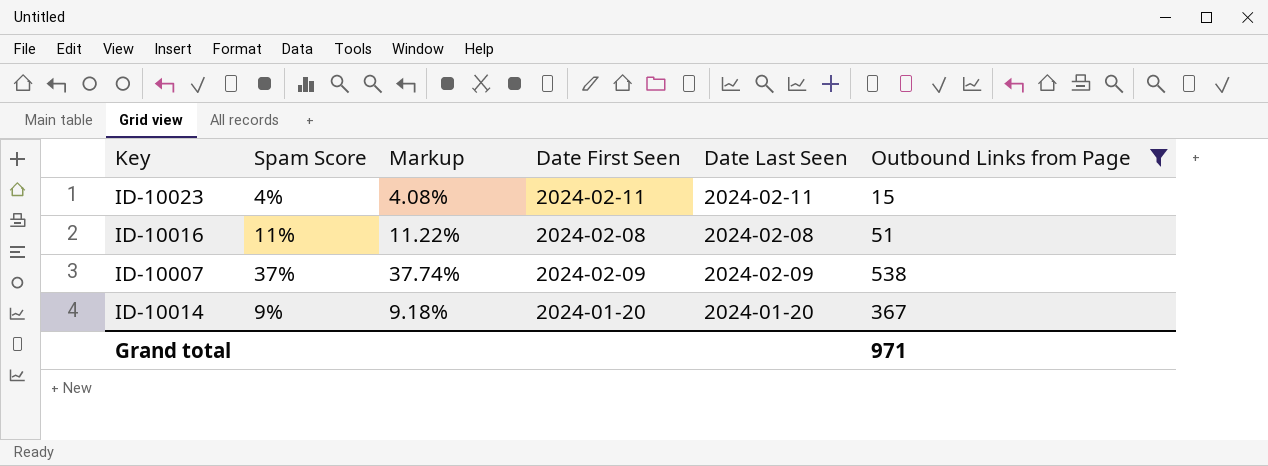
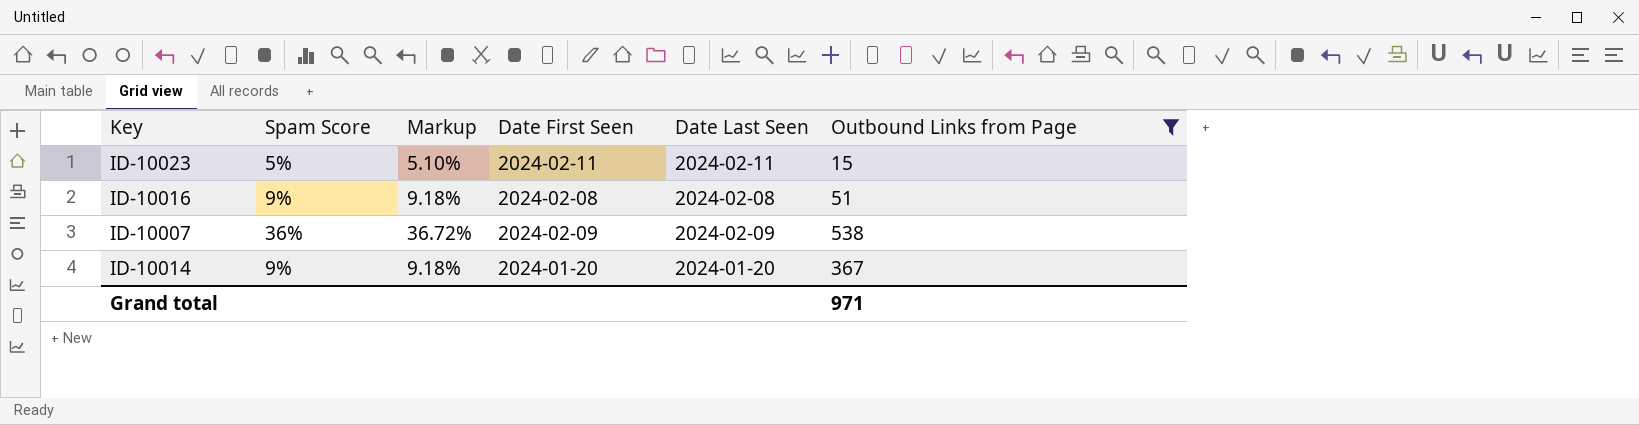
ID-10023 | Spam Score: 4% -> 5%
ID-10023 | Markup: 4.08% -> 5.10%
ID-10016 | Spam Score: 11% -> 9%
ID-10016 | Markup: 11.22% -> 9.18%
ID-10007 | Spam Score: 37% -> 36%
ID-10007 | Markup: 37.74% -> 36.72%

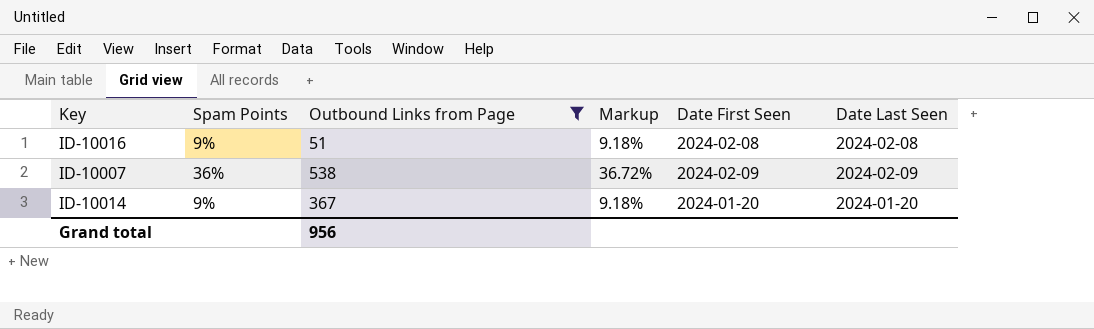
column name: Spam Score -> Spam Points
column Outbound Links from Page | position: 6 -> 3
row ID-10023: 5% | 5.10% | 2024-02-11 | 2024-02-11 | 15 -> none
Grand total | Outbound Links from Page: 971 -> 956

